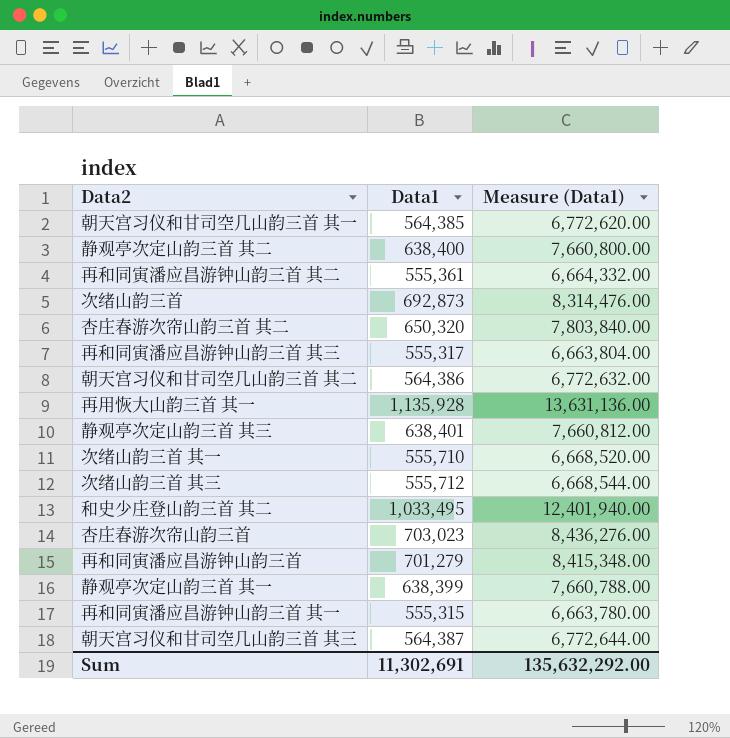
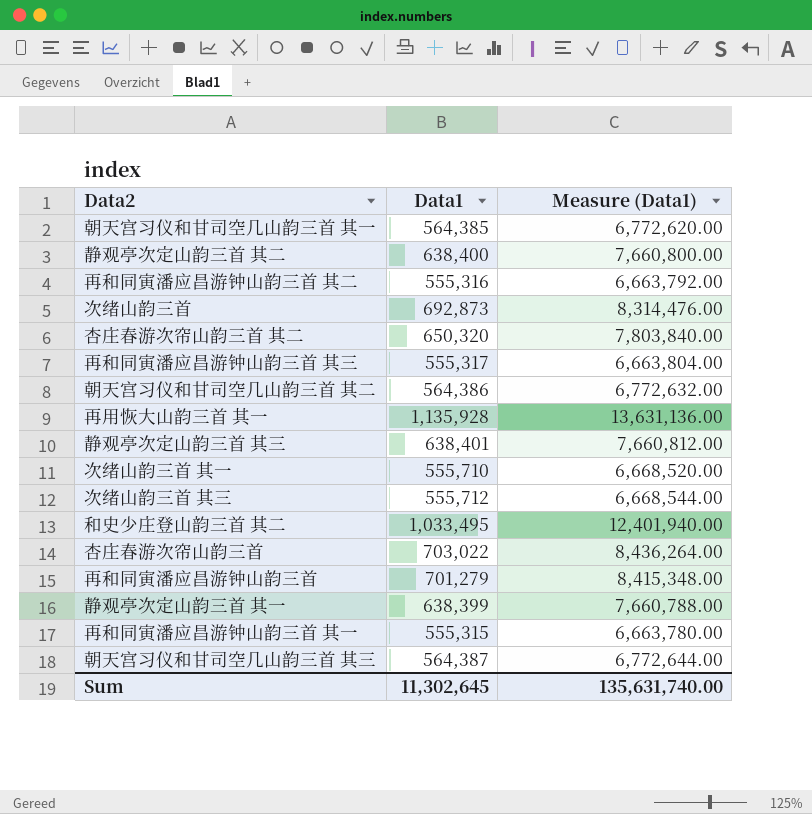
再和同寅潘应昌游钟山韵三首 其二 | Data1: 555,361 -> 555,316
再和同寅潘应昌游钟山韵三首 其二 | Measure (Data1): 6,664,332.00 -> 6,663,792.00
杏庄春游次帘山韵三首 | Data1: 703,023 -> 703,022
杏庄春游次帘山韵三首 | Measure (Data1): 8,436,276.00 -> 8,436,264.00
Sum | Data1: 11,302,691 -> 11,302,645
Sum | Measure (Data1): 135,632,292.00 -> 135,631,740.00

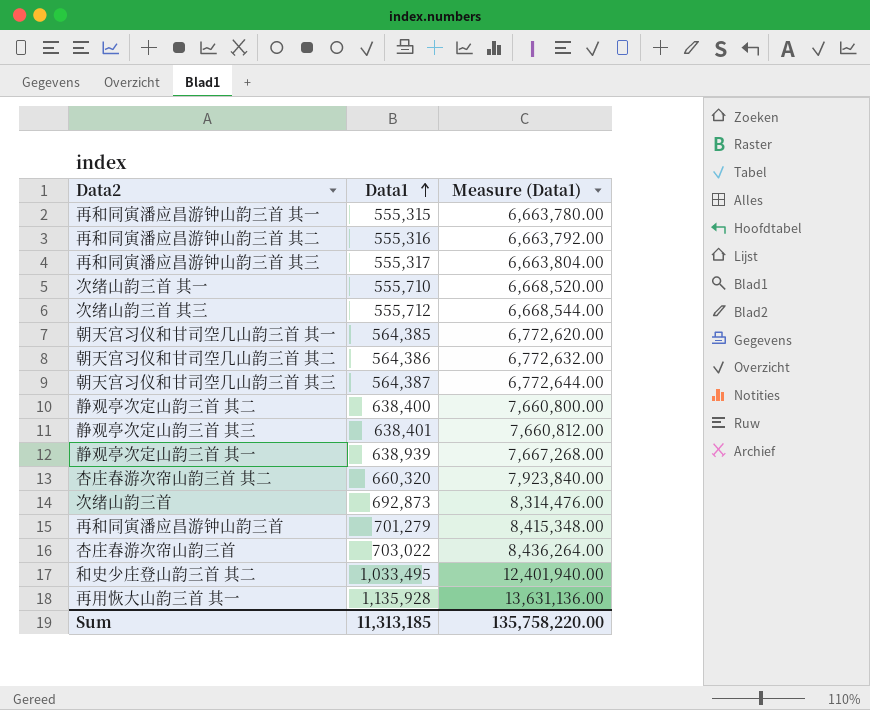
row order: none -> Data1 ascending
静观亭次定山韵三首 其一 | Data1: 638,399 -> 638,939
静观亭次定山韵三首 其一 | Measure (Data1): 7,660,788.00 -> 7,667,268.00
杏庄春游次帘山韵三首 其二 | Data1: 650,320 -> 660,320
杏庄春游次帘山韵三首 其二 | Measure (Data1): 7,803,840.00 -> 7,923,840.00
Sum | Data1: 11,302,645 -> 11,313,185
Sum | Measure (Data1): 135,631,740.00 -> 135,758,220.00

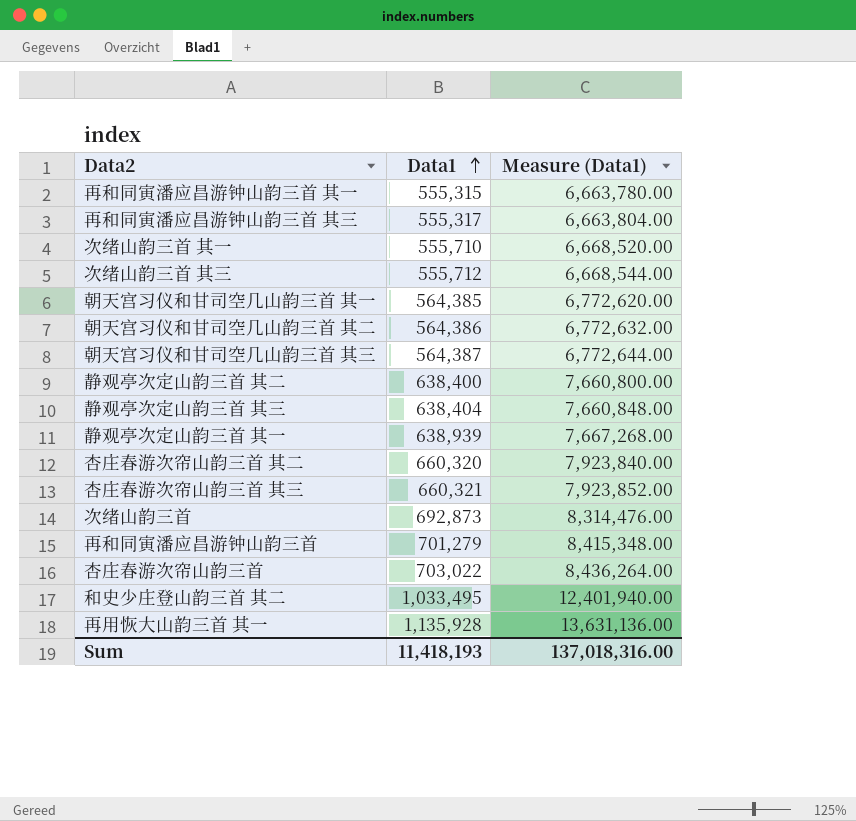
row 再和同寅潘应昌游钟山韵三首 其二: 555,316 | 6,663,792.00 -> none
静观亭次定山韵三首 其三 | Data1: 638,401 -> 638,404
静观亭次定山韵三首 其三 | Measure (Data1): 7,660,812.00 -> 7,660,848.00
row 杏庄春游次帘山韵三首 其三: none -> 660,321 | 7,923,852.00
Sum | Data1: 11,313,185 -> 11,418,193
Sum | Measure (Data1): 135,758,220.00 -> 137,018,316.00

